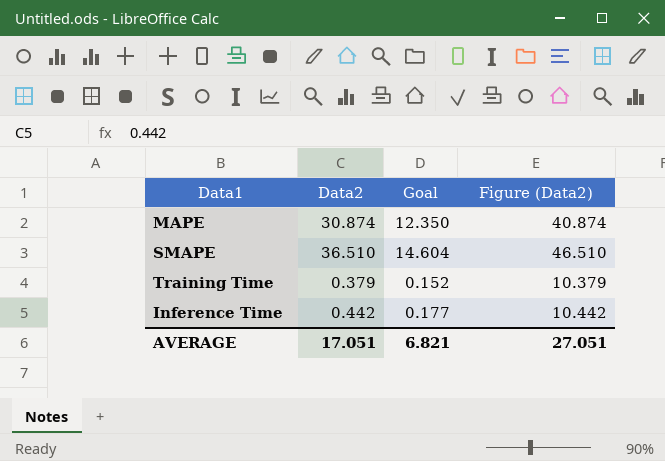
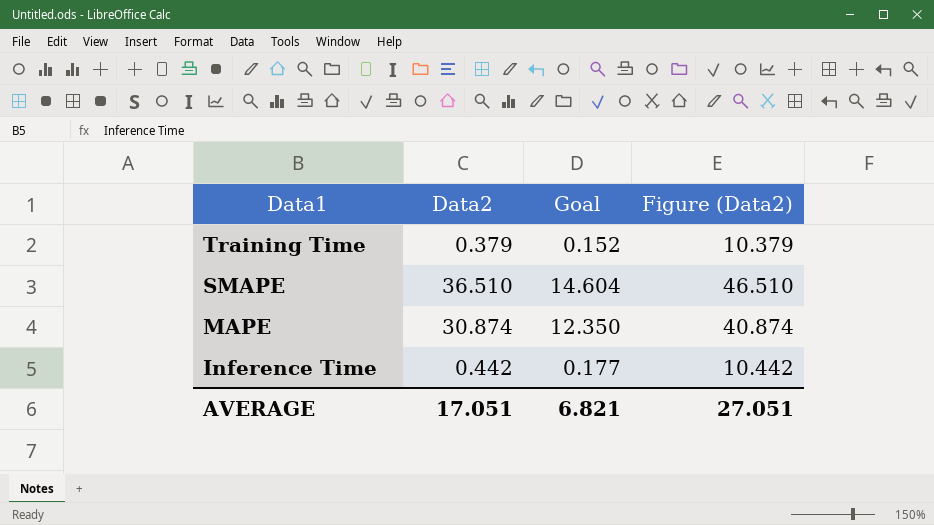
row order: none -> Data1 descending

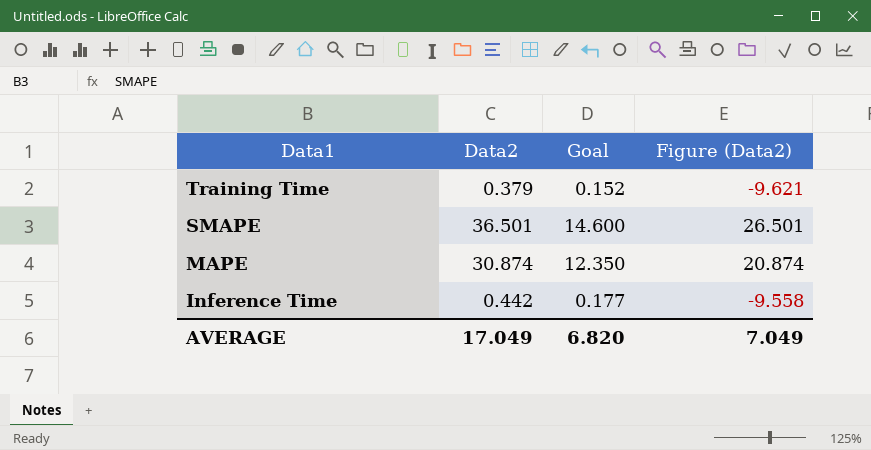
column Figure (Data2) | formula: [Data2] + 10 -> [Data2] - 10
SMAPE | Data2: 36.510 -> 36.501
SMAPE | Goal: 14.604 -> 14.600
AVERAGE | Data2: 17.051 -> 17.049
AVERAGE | Goal: 6.821 -> 6.820
AVERAGE | Figure (Data2): 27.051 -> 7.049

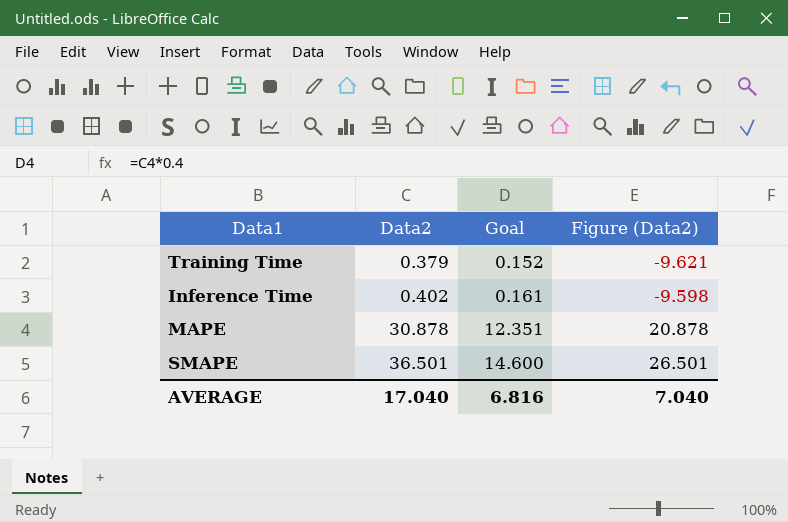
row order: Data1 descending -> Data2 ascending
Inference Time | Data2: 0.442 -> 0.402
Inference Time | Goal: 0.177 -> 0.161
Inference Time | Figure (Data2): -9.558 -> -9.598
MAPE | Data2: 30.874 -> 30.878
MAPE | Goal: 12.350 -> 12.351
MAPE | Figure (Data2): 20.874 -> 20.878
AVERAGE | Data2: 17.049 -> 17.040
AVERAGE | Goal: 6.820 -> 6.816
AVERAGE | Figure (Data2): 7.049 -> 7.040

